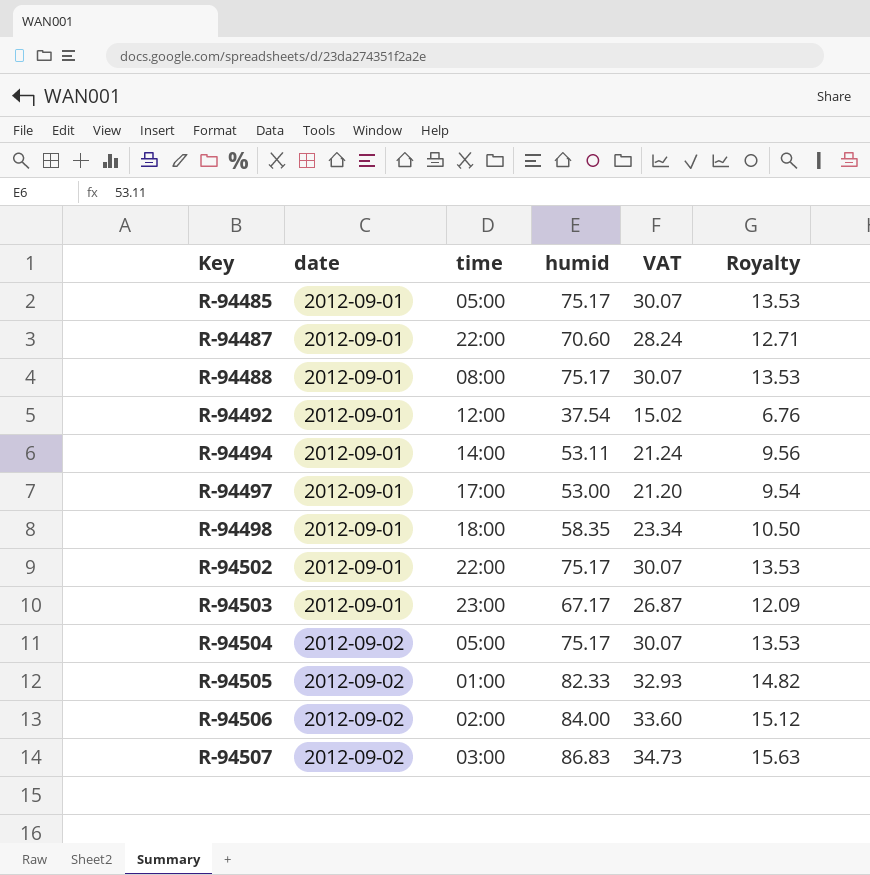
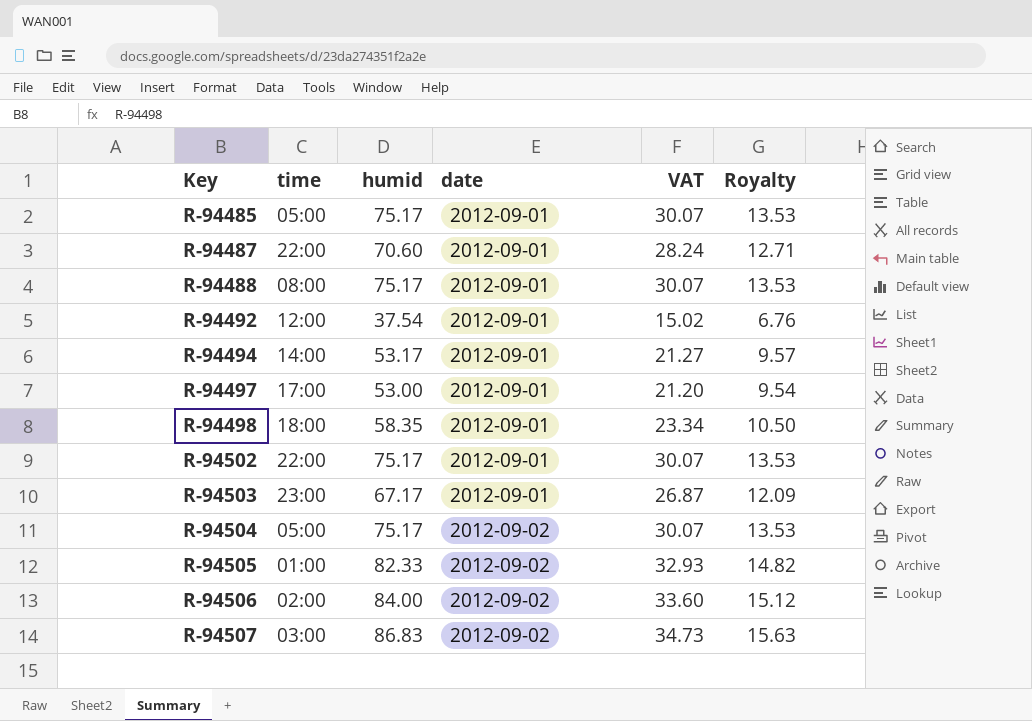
column date | position: 2 -> 4
R-94494 | humid: 53.11 -> 53.17
R-94494 | VAT: 21.24 -> 21.27
R-94494 | Royalty: 9.56 -> 9.57

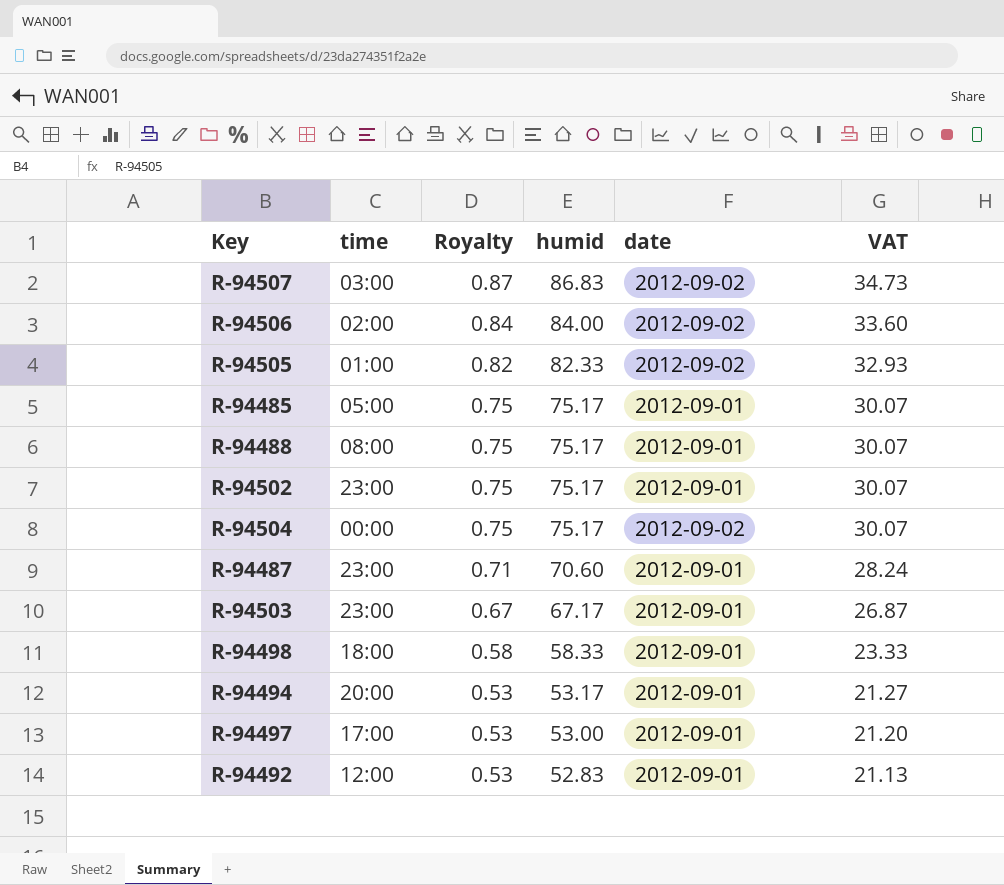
row order: Key ascending -> Royalty descending
column Royalty | formula: [humid] * 0.18 -> [humid] * 0.01
column Royalty | position: 6 -> 3
R-94502 | time: 22:00 -> 23:00
R-94504 | time: 05:00 -> 00:00
R-94487 | time: 22:00 -> 23:00
R-94498 | humid: 58.35 -> 58.33
R-94498 | VAT: 23.34 -> 23.33
R-94494 | time: 14:00 -> 20:00
R-94492 | humid: 37.54 -> 52.83
R-94492 | VAT: 15.02 -> 21.13

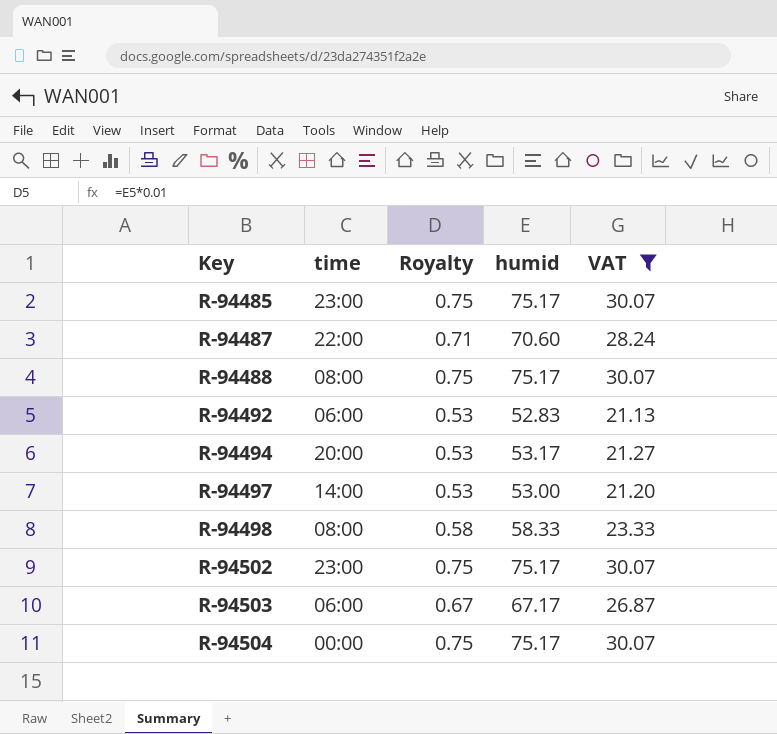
filter: none -> VAT <= 30.07
row order: Royalty descending -> Key ascending
column date | position: 5 -> none
R-94485 | time: 05:00 -> 23:00
R-94487 | time: 23:00 -> 22:00
R-94492 | time: 12:00 -> 06:00
R-94497 | time: 17:00 -> 14:00
R-94498 | time: 18:00 -> 08:00
R-94503 | time: 23:00 -> 06:00

